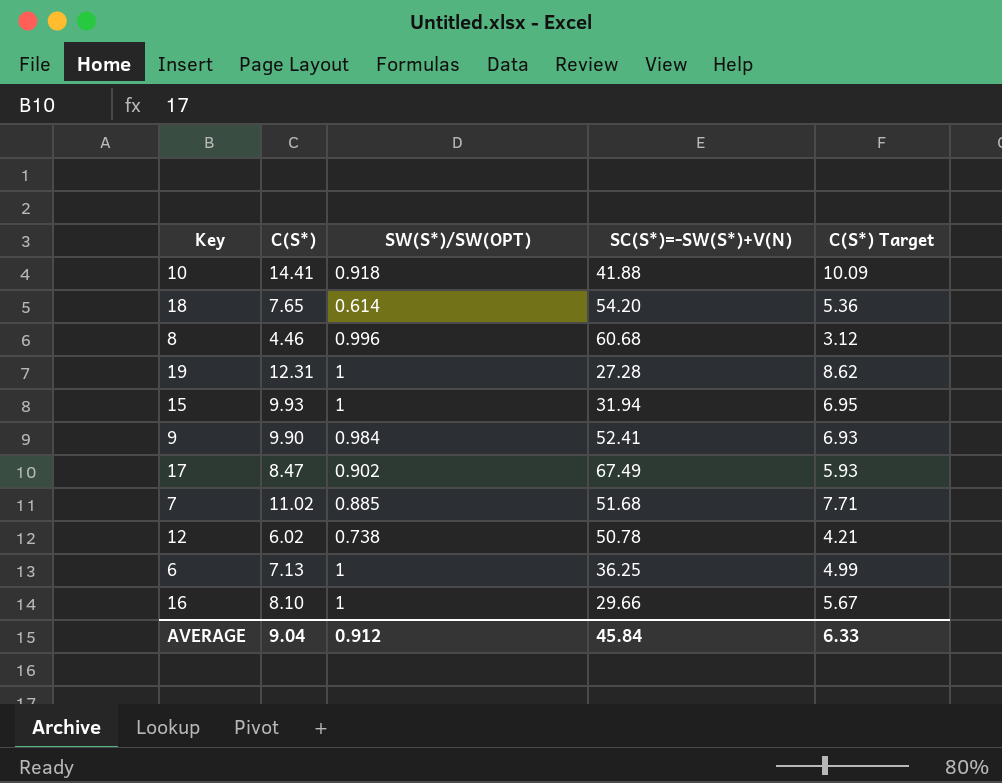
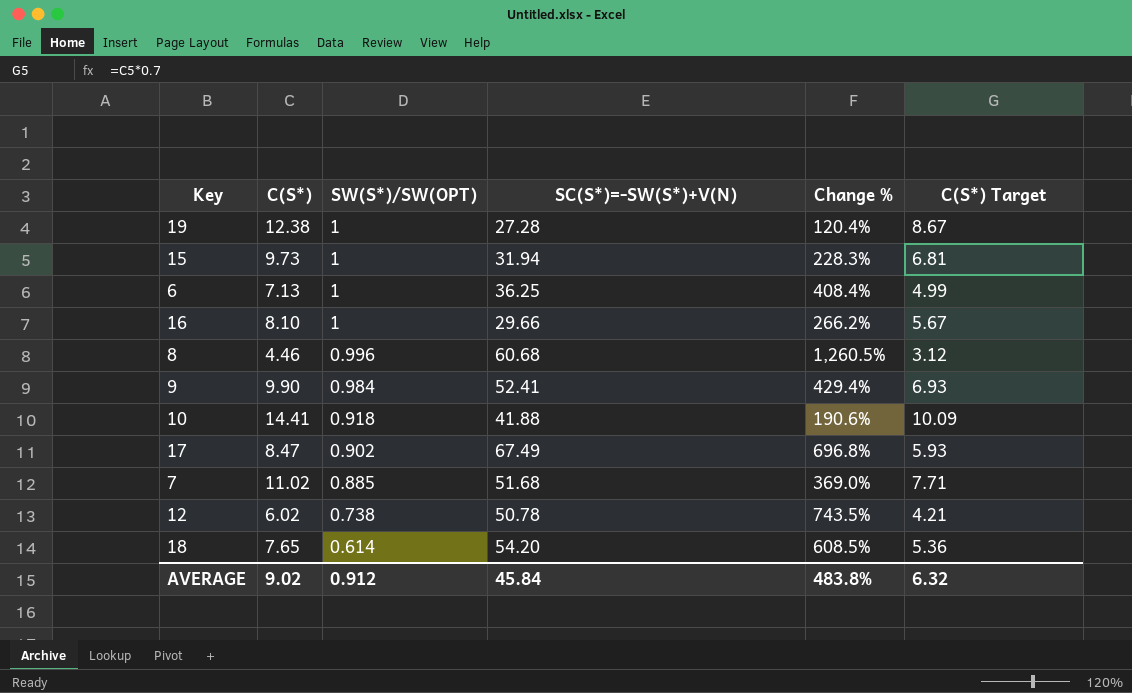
row order: none -> SW(S*)/SW(OPT) descending
column Change % | formula: none -> ([SC(S*)=-SW(S*)+V(N)] - [C(S*)]) / [C(S*)]
19 | C(S*): 12.31 -> 12.38
19 | C(S*) Target: 8.62 -> 8.67
15 | C(S*): 9.93 -> 9.73
15 | C(S*) Target: 6.95 -> 6.81
AVERAGE | C(S*): 9.04 -> 9.02
AVERAGE | C(S*) Target: 6.33 -> 6.32

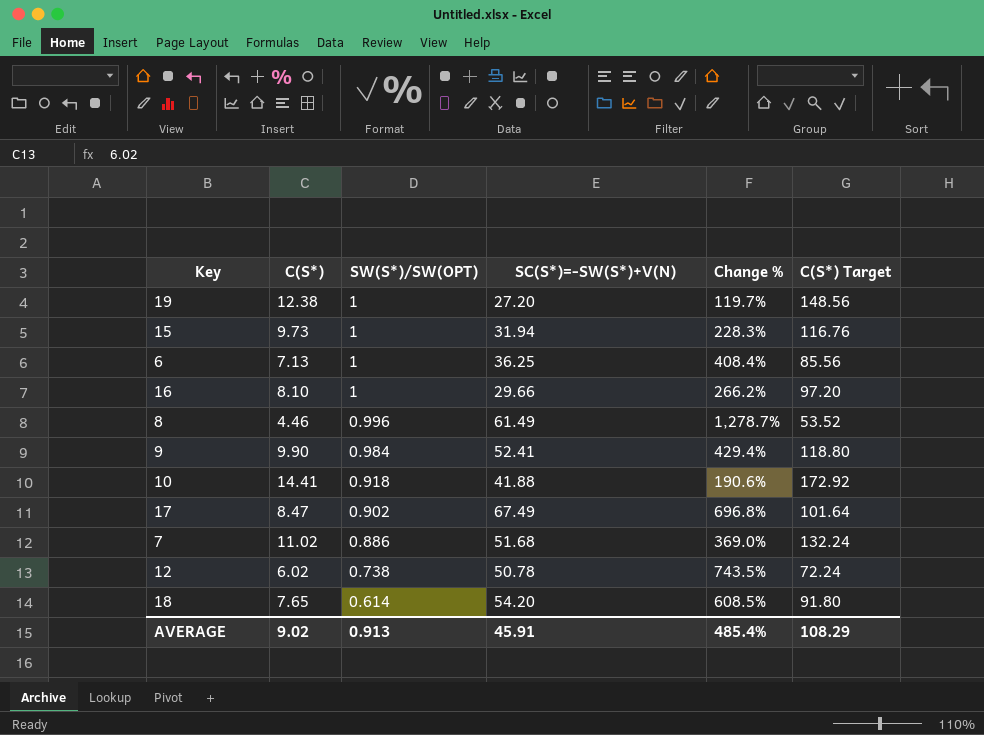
column C(S*) Target | formula: [C(S*)] * 0.7 -> [C(S*)] * 12
19 | SC(S*)=-SW(S*)+V(N): 27.28 -> 27.20
19 | Change %: 120.4% -> 119.7%
8 | SC(S*)=-SW(S*)+V(N): 60.68 -> 61.49
8 | Change %: 1,260.5% -> 1,278.7%
7 | SW(S*)/SW(OPT): 0.885 -> 0.886
AVERAGE | SW(S*)/SW(OPT): 0.912 -> 0.913
AVERAGE | SC(S*)=-SW(S*)+V(N): 45.84 -> 45.91
AVERAGE | Change %: 483.8% -> 485.4%
AVERAGE | C(S*) Target: 6.32 -> 108.29

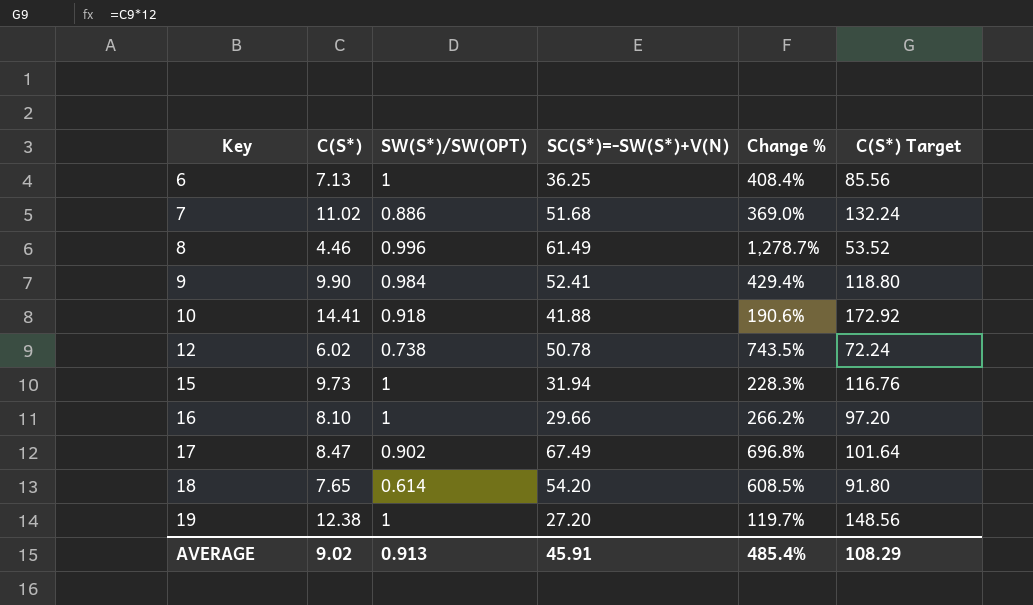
row order: SW(S*)/SW(OPT) descending -> Key ascending

